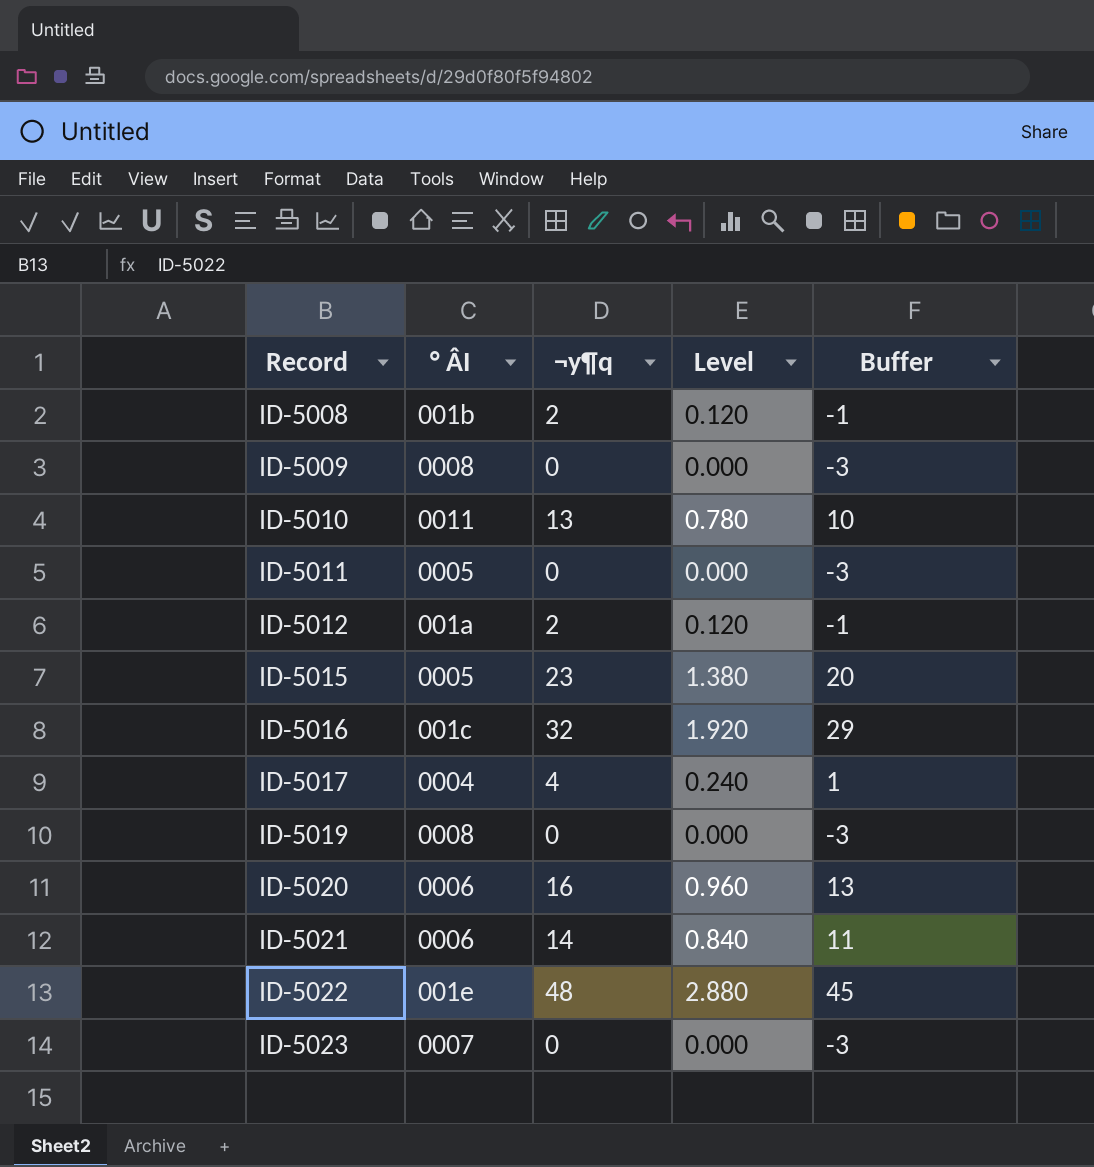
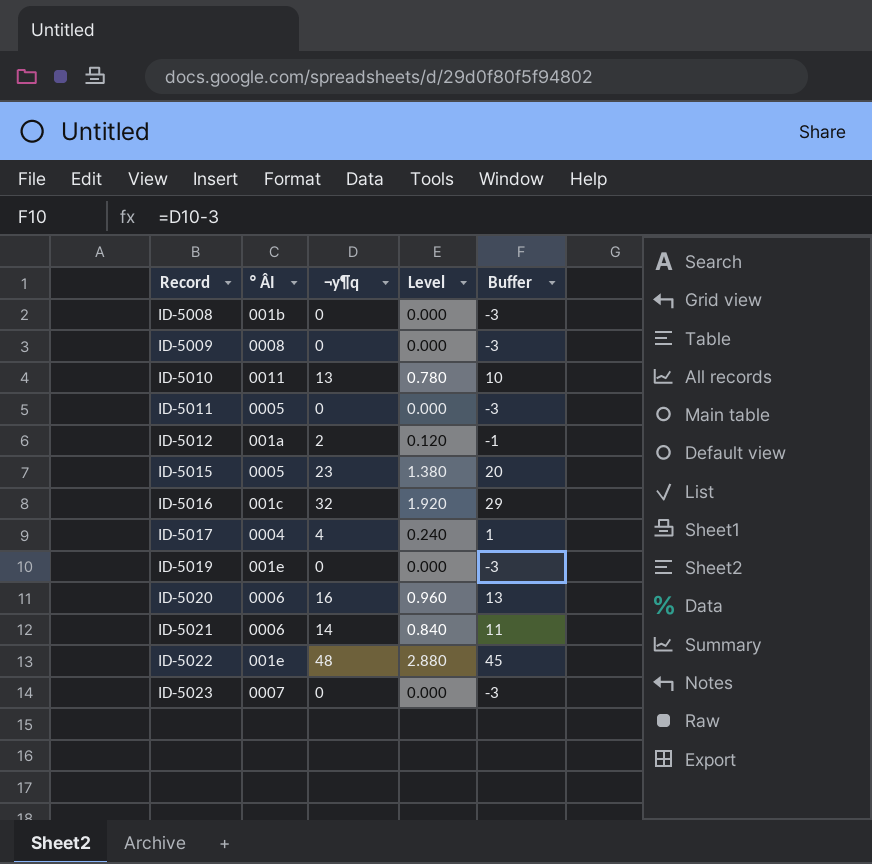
ID-5008 | ¬y¶q: 2 -> 0
ID-5008 | Level: 0.120 -> 0.000
ID-5008 | Buffer: -1 -> -3
ID-5019 | ° ÂI: 0008 -> 001e

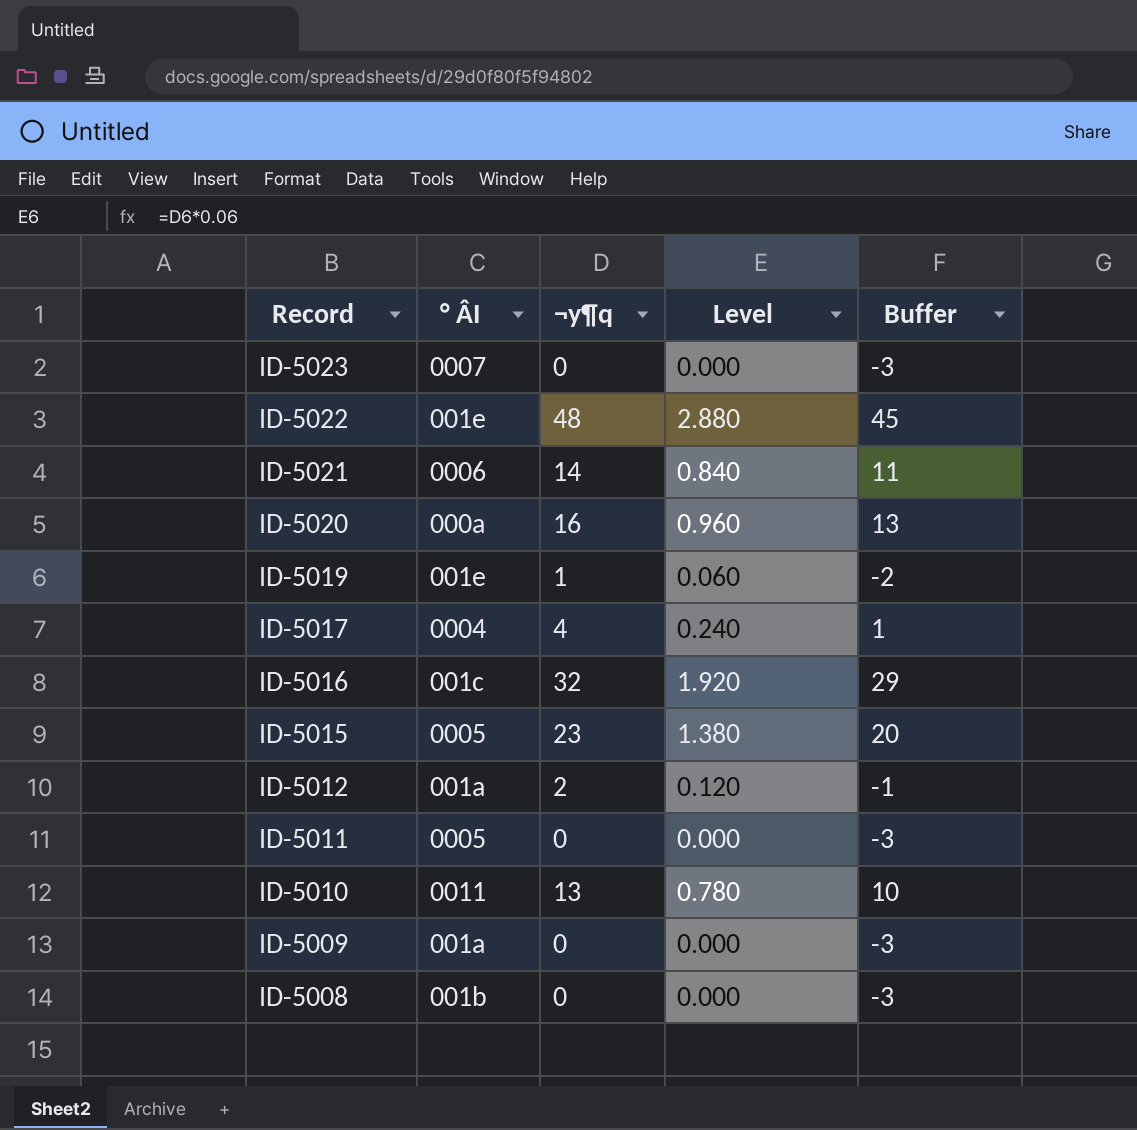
row order: Record ascending -> Record descending
ID-5020 | ° ÂI: 0006 -> 000a
ID-5019 | ¬y¶q: 0 -> 1
ID-5019 | Level: 0.000 -> 0.060
ID-5019 | Buffer: -3 -> -2
ID-5009 | ° ÂI: 0008 -> 001a

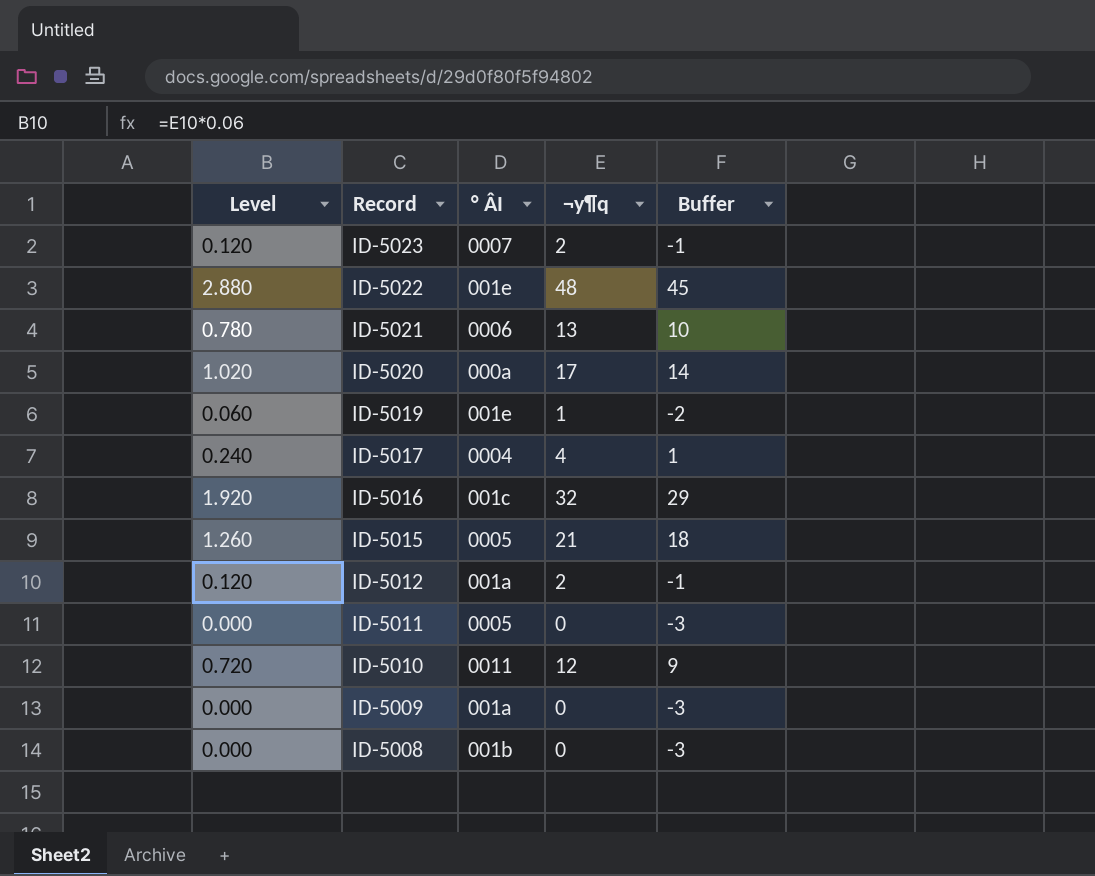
column Level | position: 4 -> 1
ID-5023 | Level: 0.000 -> 0.120
ID-5023 | ¬y¶q: 0 -> 2
ID-5023 | Buffer: -3 -> -1
ID-5021 | Level: 0.840 -> 0.780
ID-5021 | ¬y¶q: 14 -> 13
ID-5021 | Buffer: 11 -> 10
ID-5020 | Level: 0.960 -> 1.020
ID-5020 | ¬y¶q: 16 -> 17
ID-5020 | Buffer: 13 -> 14
ID-5015 | Level: 1.380 -> 1.260
ID-5015 | ¬y¶q: 23 -> 21
ID-5015 | Buffer: 20 -> 18
ID-5010 | Level: 0.780 -> 0.720
ID-5010 | ¬y¶q: 13 -> 12
ID-5010 | Buffer: 10 -> 9

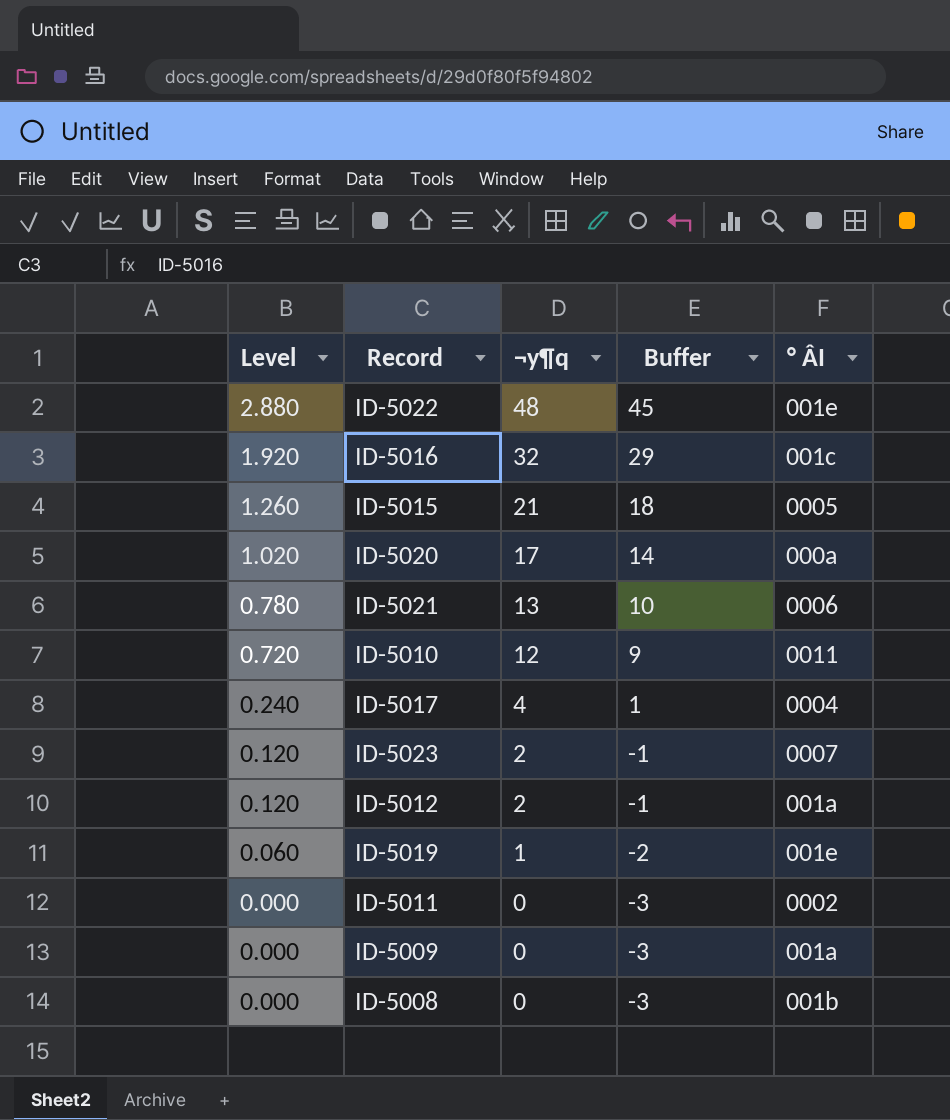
row order: Record descending -> Level descending
column ° ÂI | position: 3 -> 5
ID-5011 | ° ÂI: 0005 -> 0002

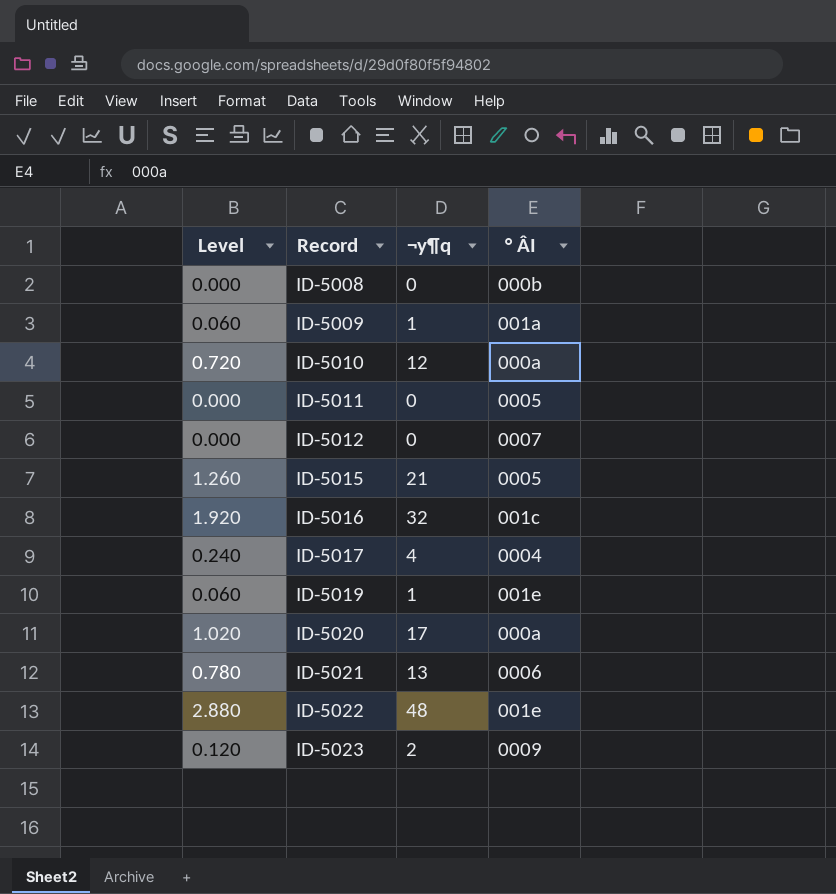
row order: Level descending -> Record ascending
column Buffer | formula: [¬y¶q] - 3 -> none
ID-5008 | ° ÂI: 001b -> 000b
ID-5009 | Level: 0.000 -> 0.060
ID-5009 | ¬y¶q: 0 -> 1
ID-5010 | ° ÂI: 0011 -> 000a
ID-5011 | ° ÂI: 0002 -> 0005
ID-5012 | Level: 0.120 -> 0.000
ID-5012 | ¬y¶q: 2 -> 0
ID-5012 | ° ÂI: 001a -> 0007
ID-5023 | ° ÂI: 0007 -> 0009

